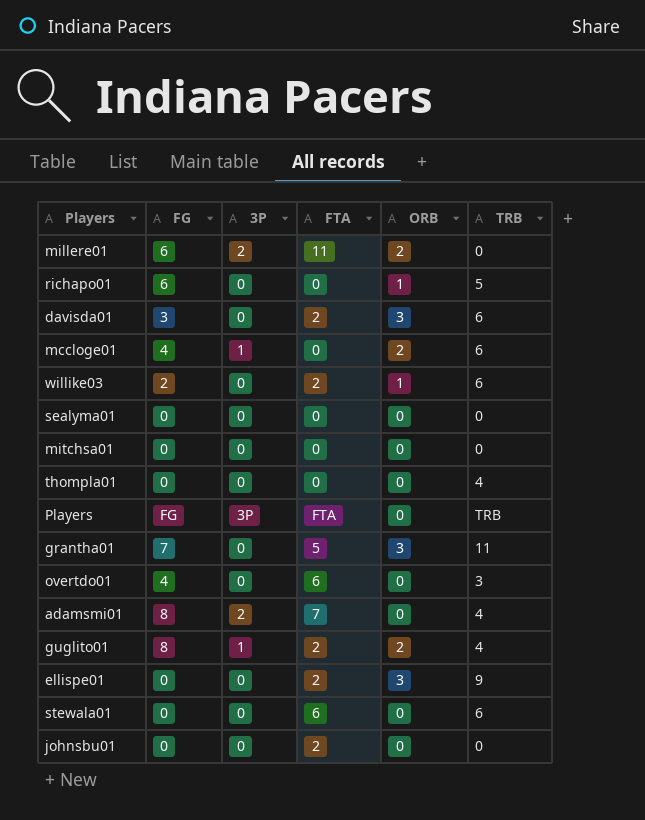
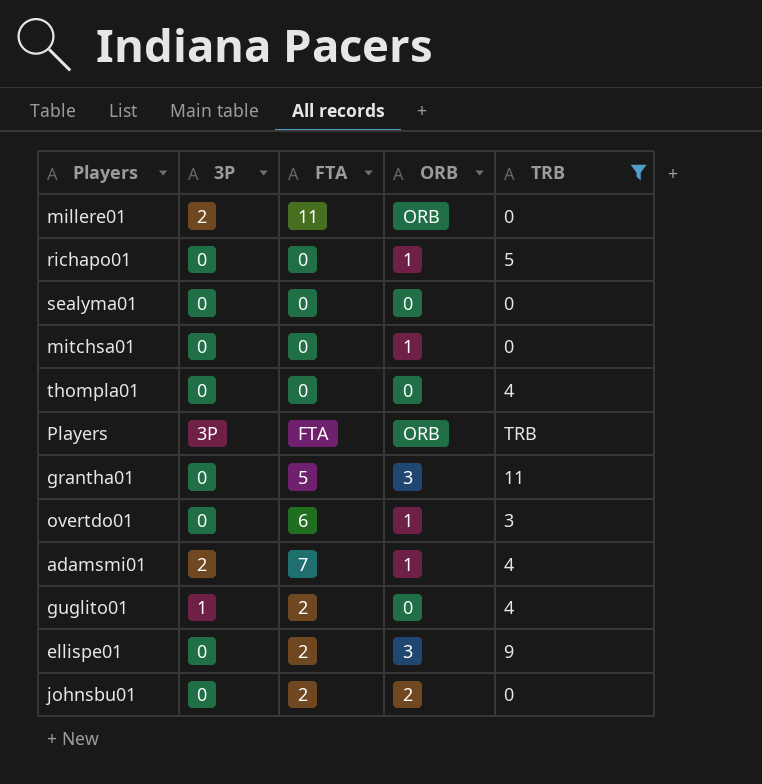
filter: none -> TRB != 6
column FG | position: 2 -> none
millere01 | ORB: 2 -> ORB
mitchsa01 | ORB: 0 -> 1
Players | ORB: 0 -> ORB
overtdo01 | ORB: 0 -> 1
adamsmi01 | ORB: 0 -> 1
guglito01 | ORB: 2 -> 0
johnsbu01 | ORB: 0 -> 2

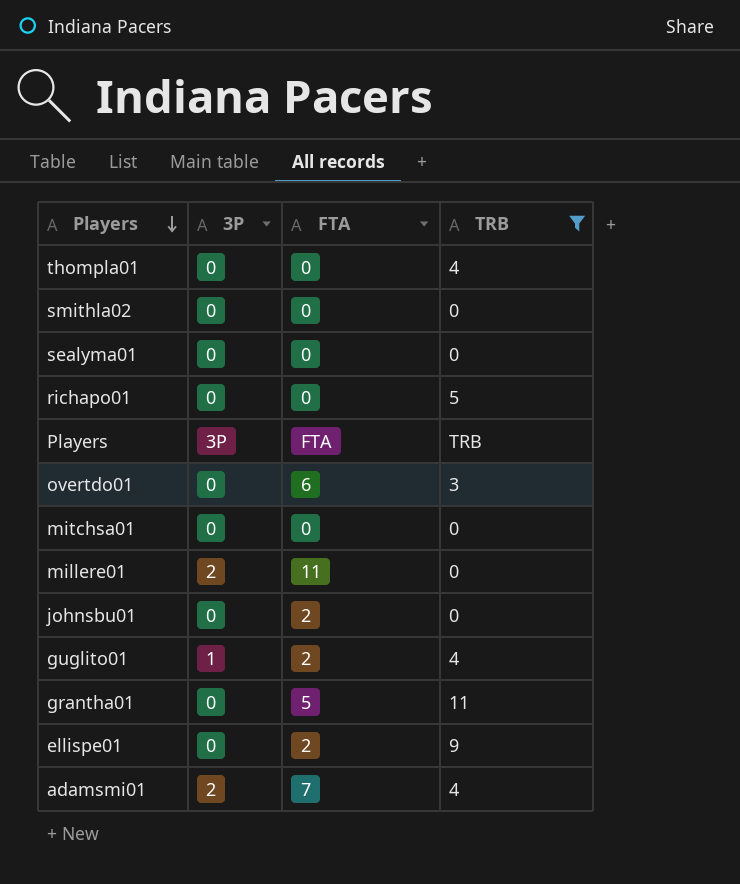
row order: none -> Players descending
column ORB | position: 4 -> none
row smithla02: none -> 0 | 0 | 0

